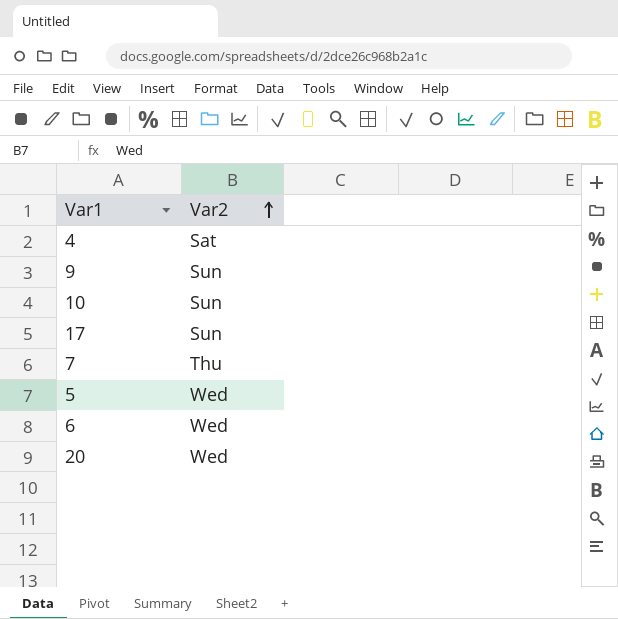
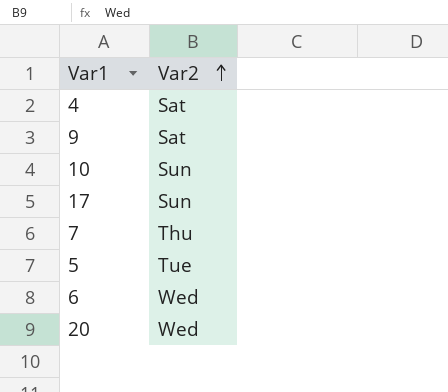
9 | Var2: Sun -> Sat
5 | Var2: Wed -> Tue

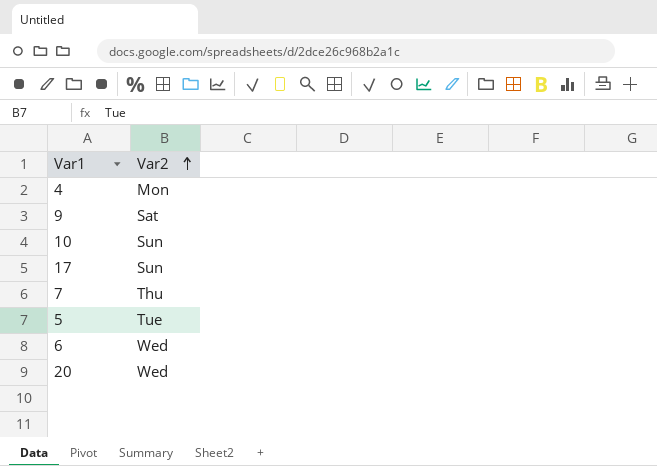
4 | Var2: Sat -> Mon

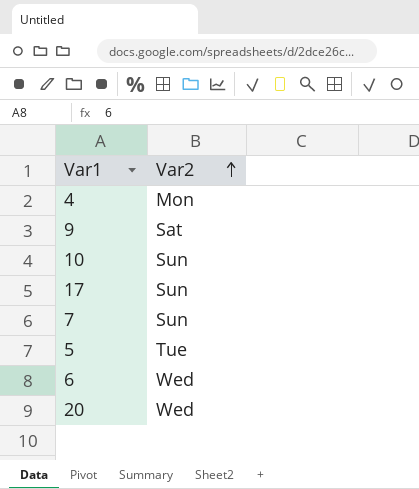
7 | Var2: Thu -> Sun

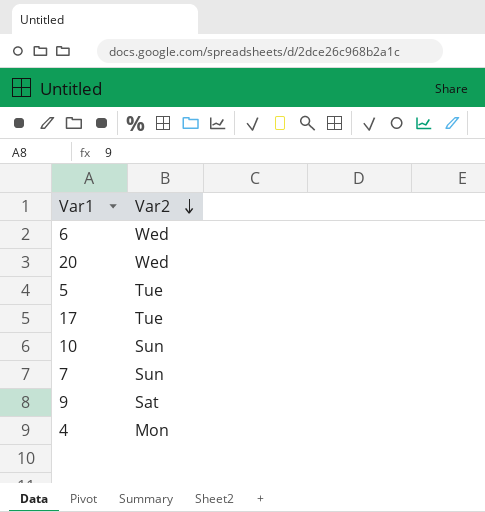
row order: Var2 ascending -> Var2 descending
17 | Var2: Sun -> Tue

